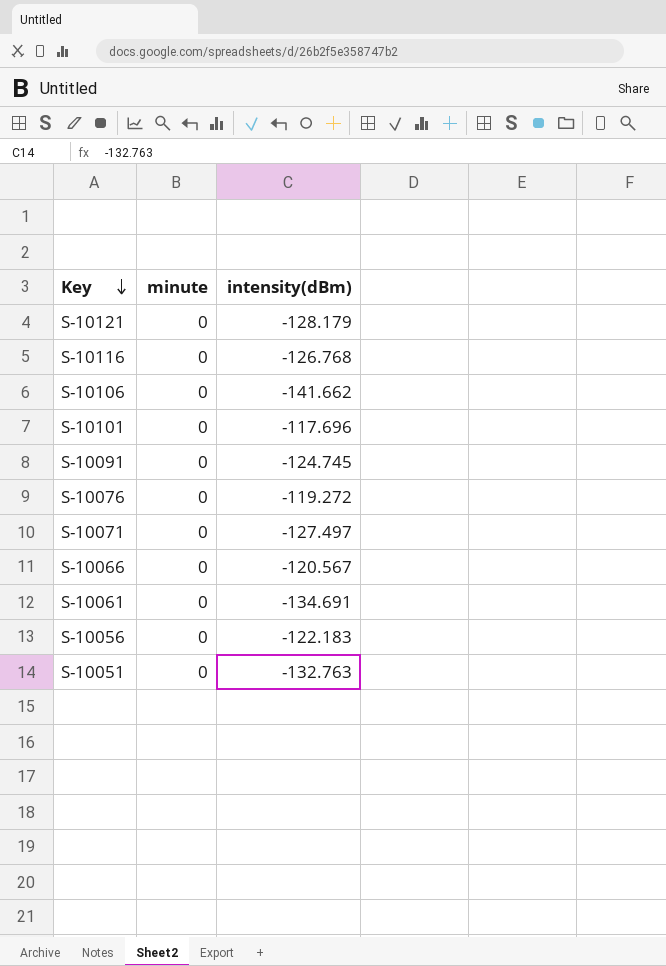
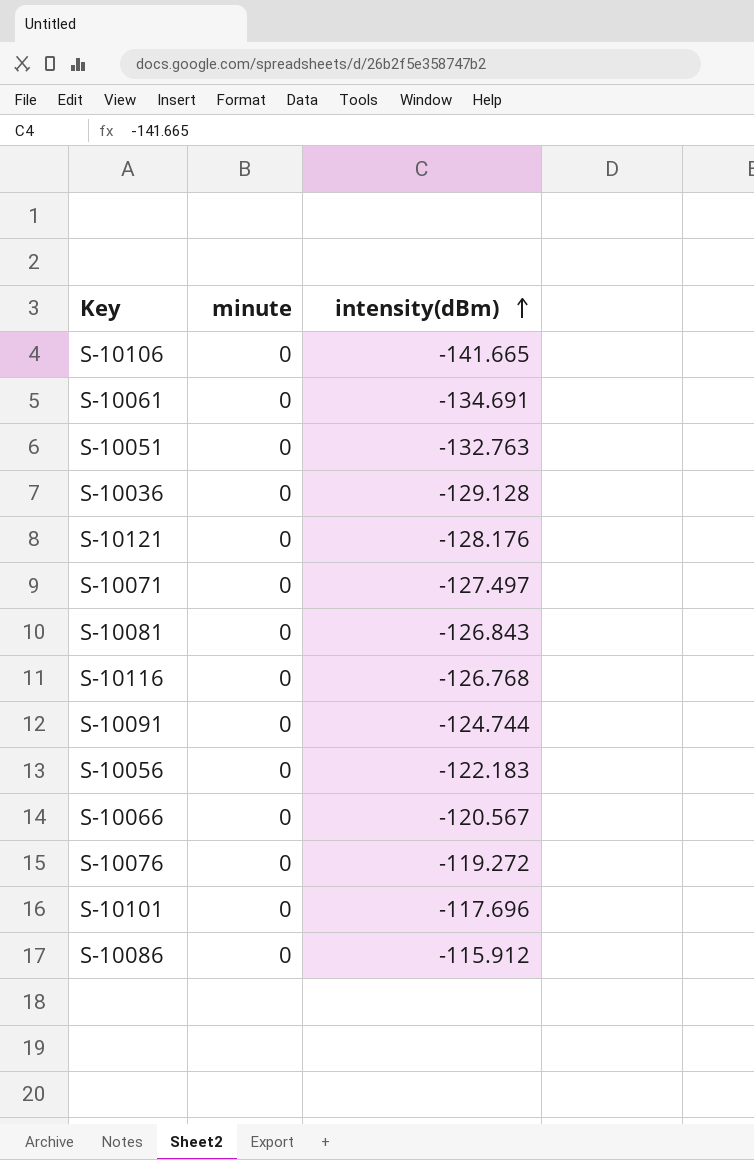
row order: Key descending -> intensity(dBm) ascending
S-10106 | intensity(dBm): -141.662 -> -141.665
row S-10036: none -> 0 | -129.128
S-10121 | intensity(dBm): -128.179 -> -128.176
row S-10081: none -> 0 | -126.843
S-10091 | intensity(dBm): -124.745 -> -124.744
row S-10086: none -> 0 | -115.912

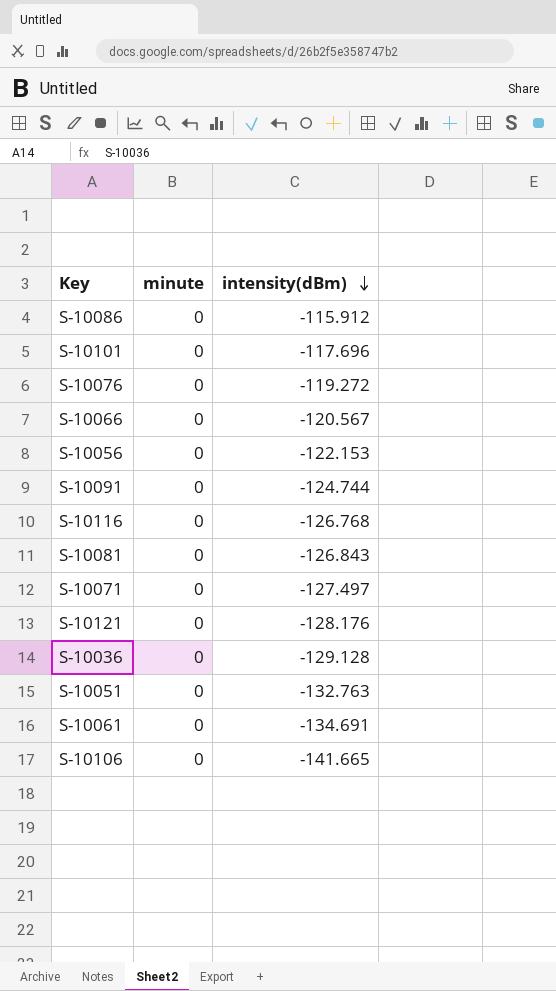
row order: intensity(dBm) ascending -> intensity(dBm) descending
S-10056 | intensity(dBm): -122.183 -> -122.153

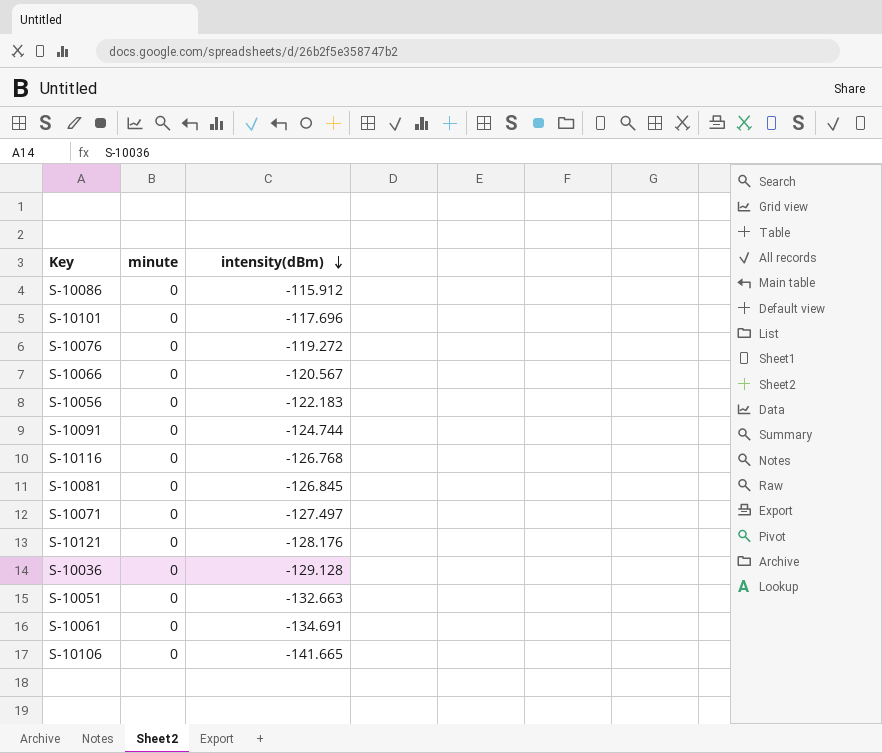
S-10056 | intensity(dBm): -122.153 -> -122.183
S-10081 | intensity(dBm): -126.843 -> -126.845
S-10051 | intensity(dBm): -132.763 -> -132.663

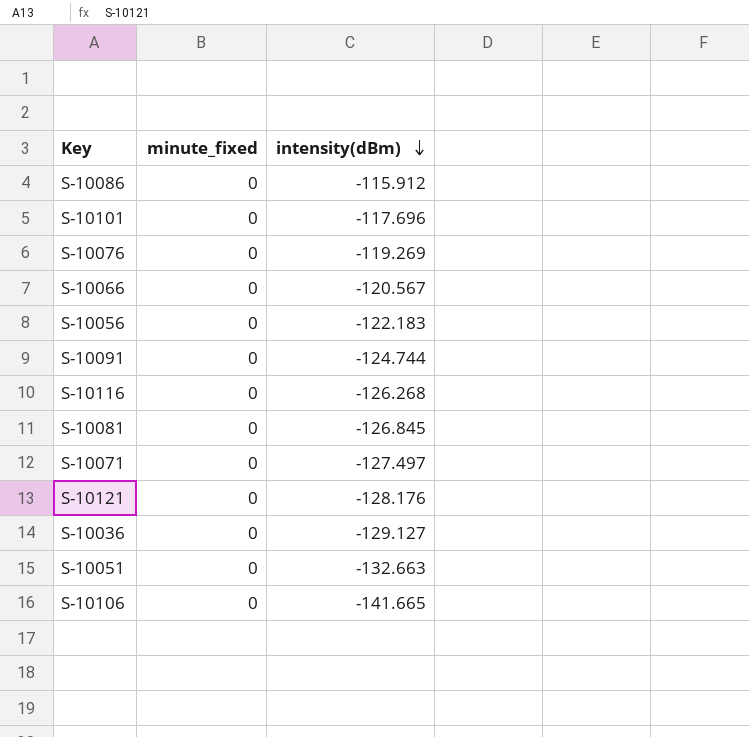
column name: minute -> minute_fixed
row S-10061: 0 | -134.691 -> none
S-10076 | intensity(dBm): -119.272 -> -119.269
S-10116 | intensity(dBm): -126.768 -> -126.268
S-10036 | intensity(dBm): -129.128 -> -129.127

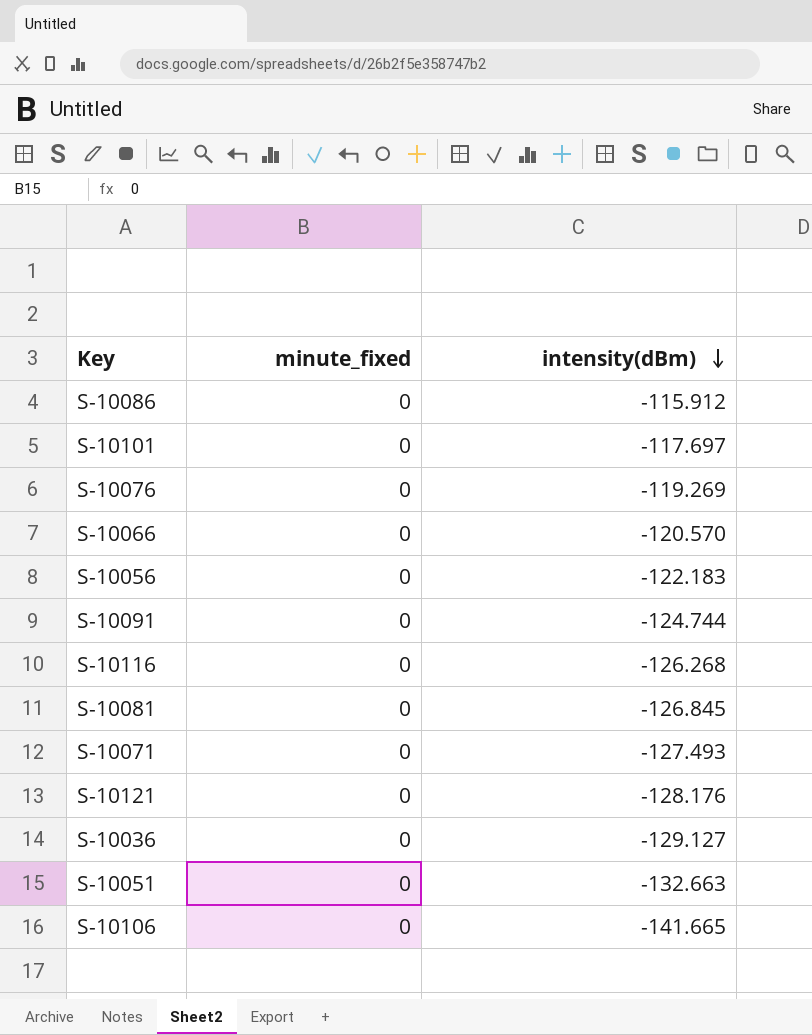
S-10101 | intensity(dBm): -117.696 -> -117.697
S-10066 | intensity(dBm): -120.567 -> -120.570
S-10071 | intensity(dBm): -127.497 -> -127.493

